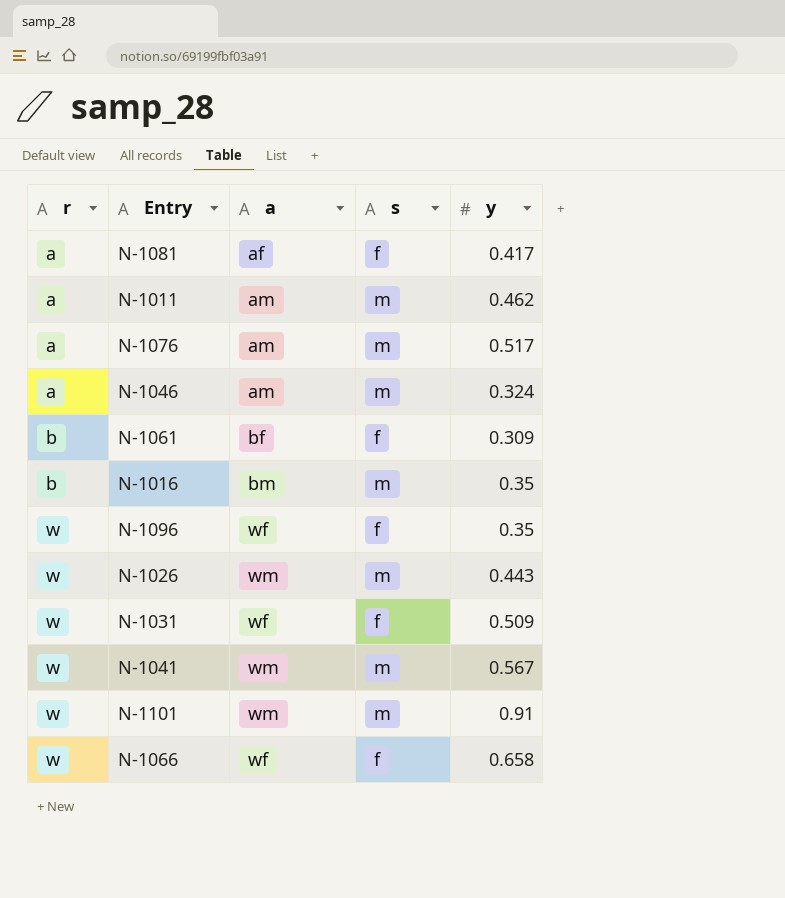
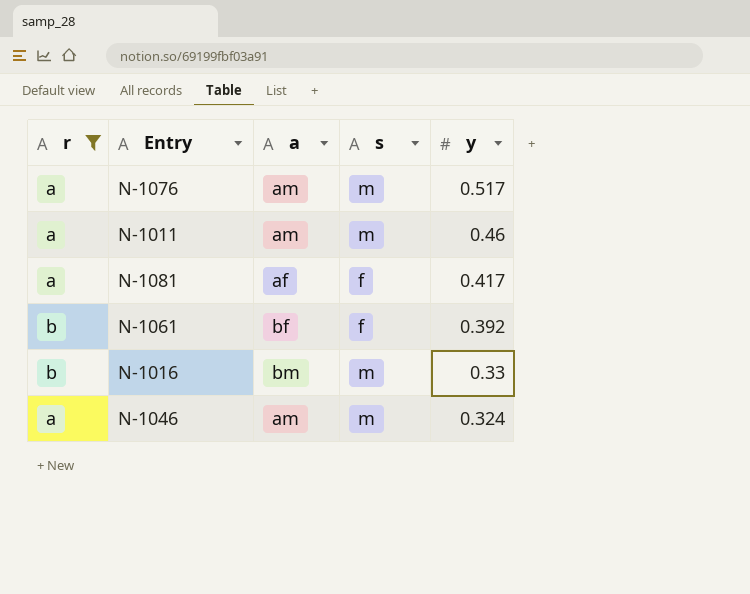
filter: none -> r != w
row order: r ascending -> y descending
N-1011 | y: 0.462 -> 0.46
N-1061 | y: 0.309 -> 0.392
N-1016 | y: 0.35 -> 0.33

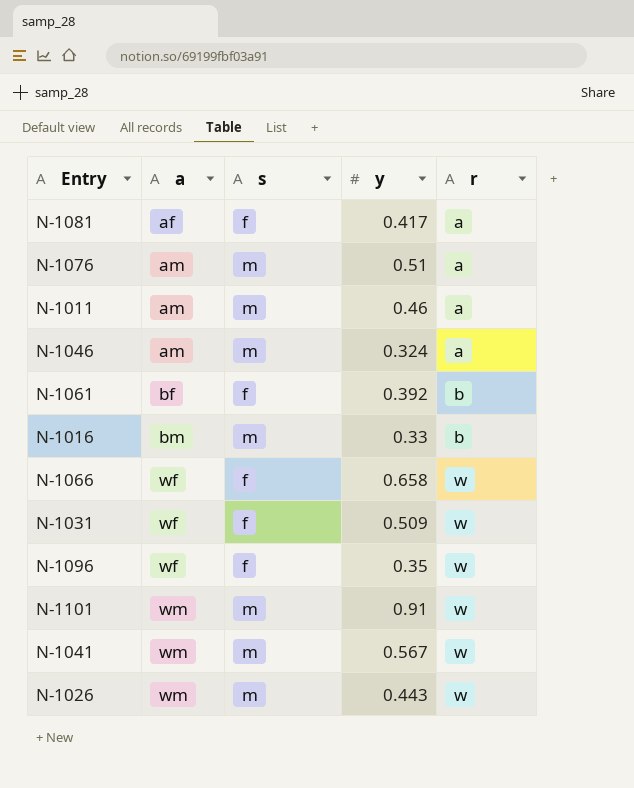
filter: r != w -> none
row order: y descending -> a ascending
column r | position: 1 -> 5
N-1076 | y: 0.517 -> 0.51

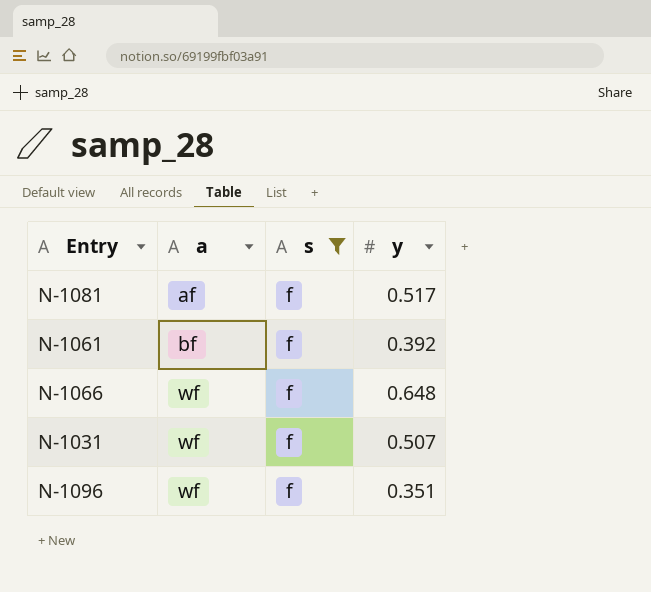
filter: none -> s = f
column r | position: 5 -> none
N-1081 | y: 0.417 -> 0.517
N-1066 | y: 0.658 -> 0.648
N-1031 | y: 0.509 -> 0.507
N-1096 | y: 0.35 -> 0.351

